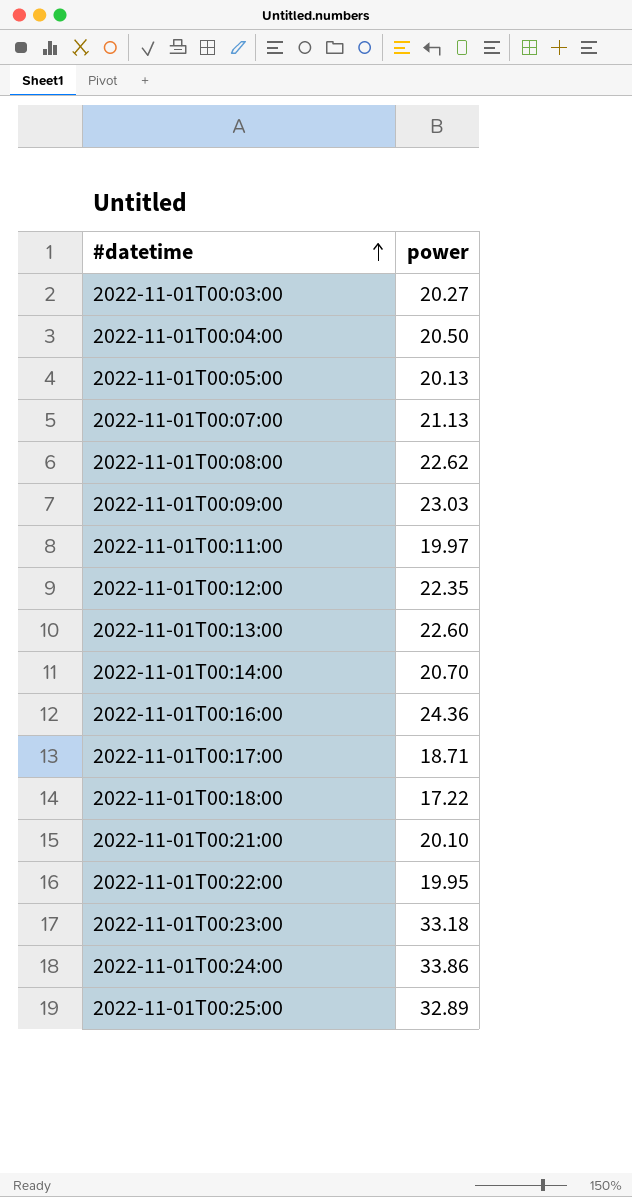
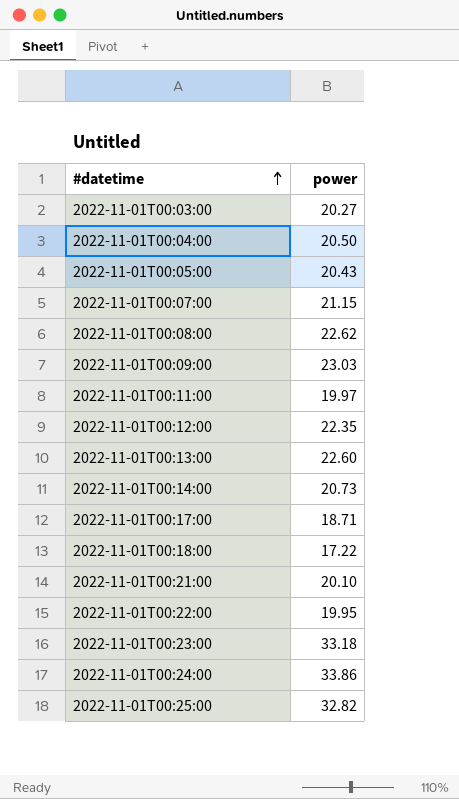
row 2022-11-01T00:16:00: 24.36 -> none
2022-11-01T00:05:00 | power: 20.13 -> 20.43
2022-11-01T00:07:00 | power: 21.13 -> 21.15
2022-11-01T00:14:00 | power: 20.70 -> 20.73
2022-11-01T00:25:00 | power: 32.89 -> 32.82

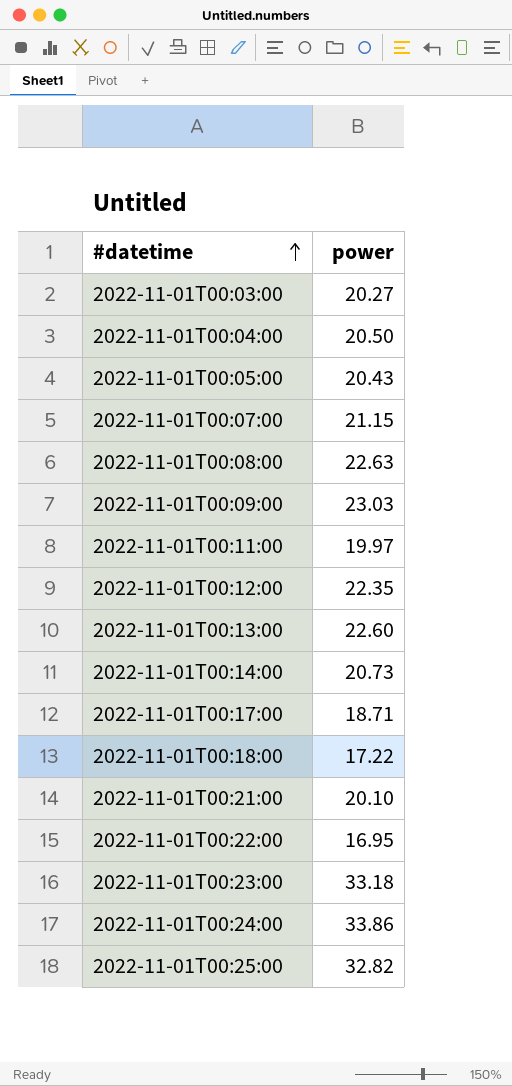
2022-11-01T00:08:00 | power: 22.62 -> 22.63
2022-11-01T00:22:00 | power: 19.95 -> 16.95

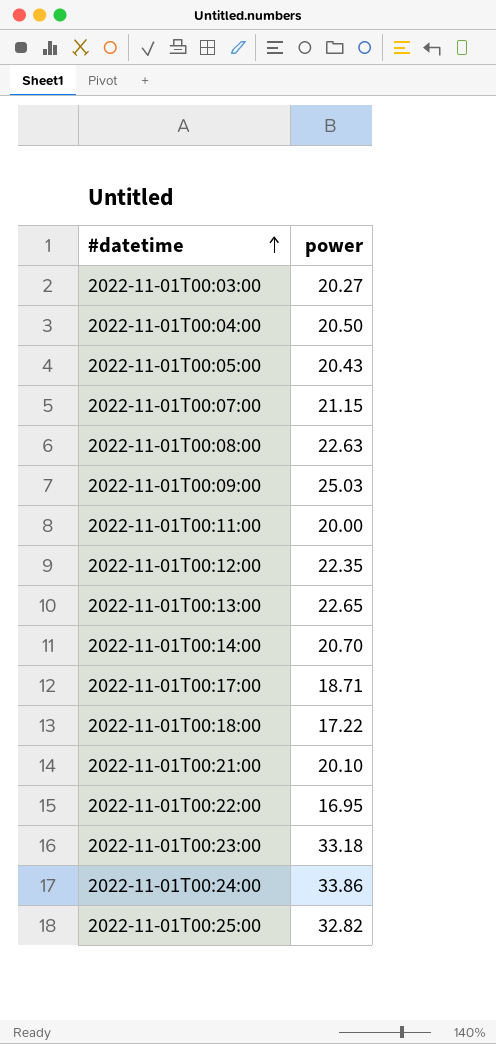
2022-11-01T00:09:00 | power: 23.03 -> 25.03
2022-11-01T00:11:00 | power: 19.97 -> 20.00
2022-11-01T00:13:00 | power: 22.60 -> 22.65
2022-11-01T00:14:00 | power: 20.73 -> 20.70

